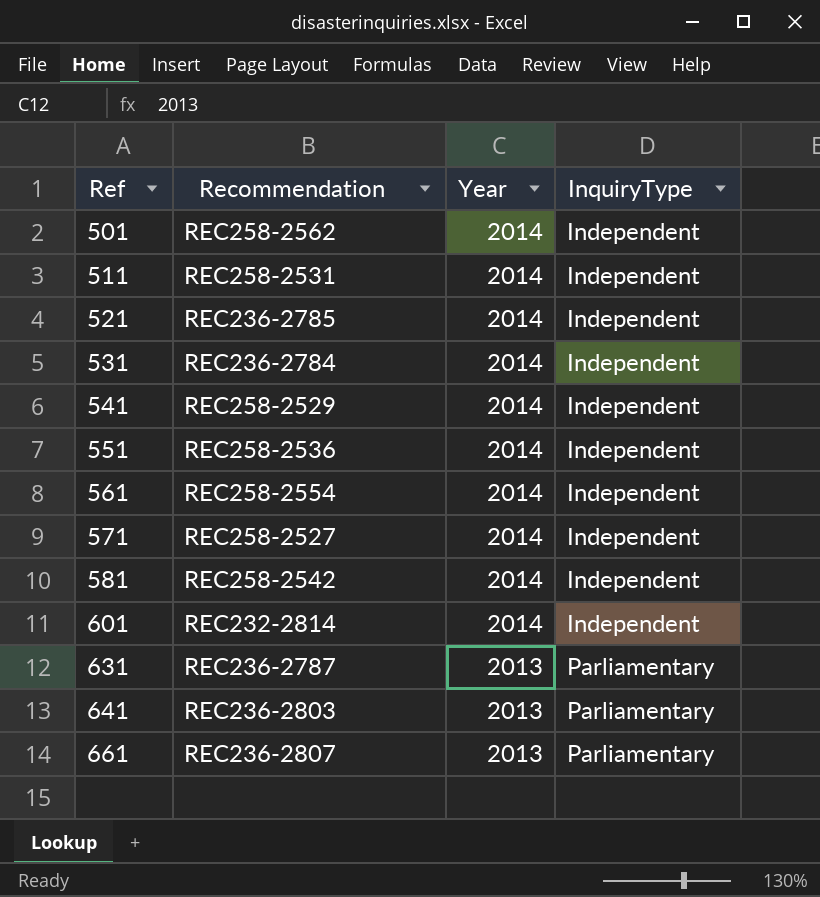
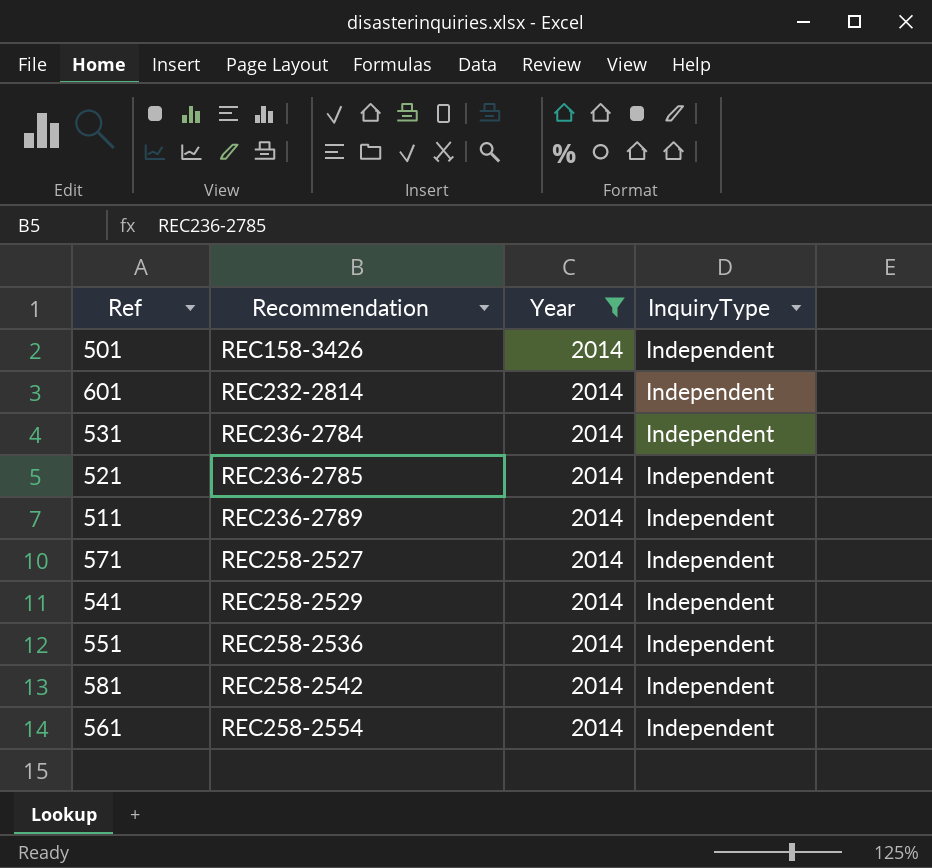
filter: none -> Year = 2014
row order: Ref ascending -> Recommendation ascending
501 | Recommendation: REC258-2562 -> REC158-3426
511 | Recommendation: REC258-2531 -> REC236-2789

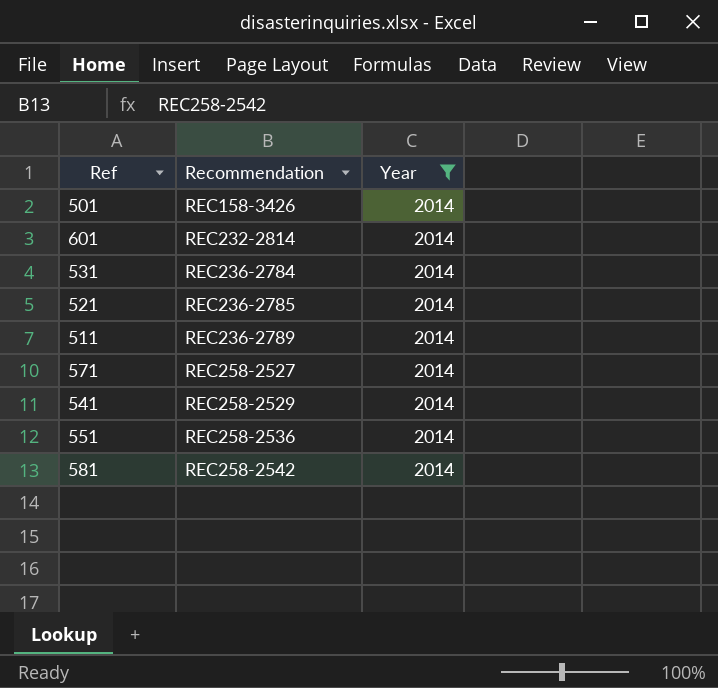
column InquiryType | position: 4 -> none
row 561: REC258-2554 | 2014 | Independent -> none

